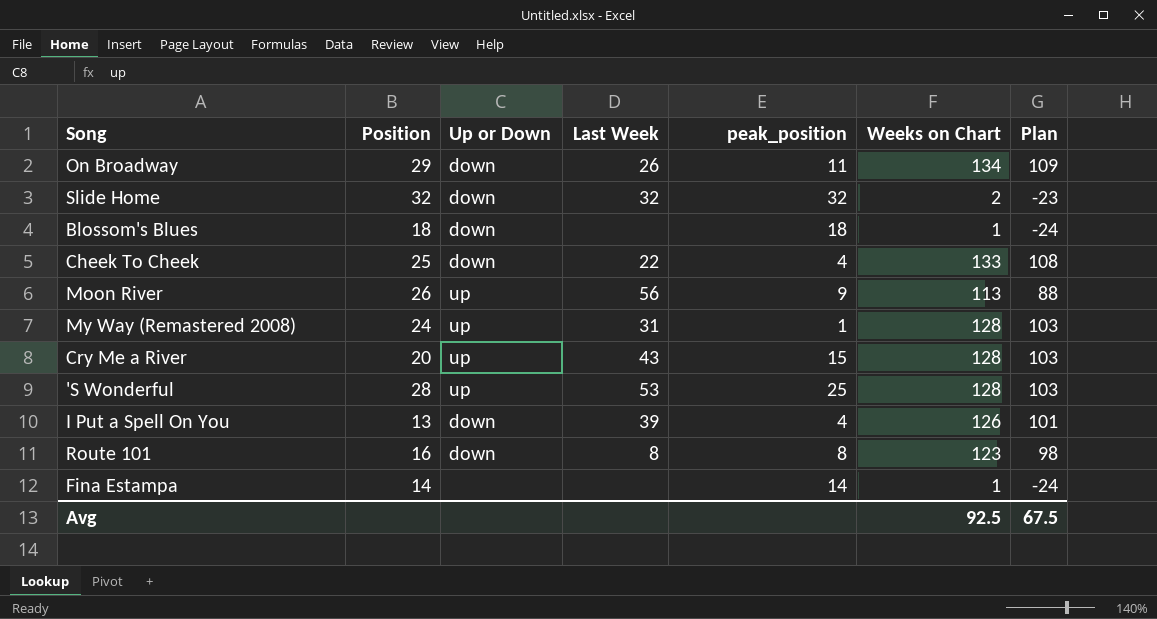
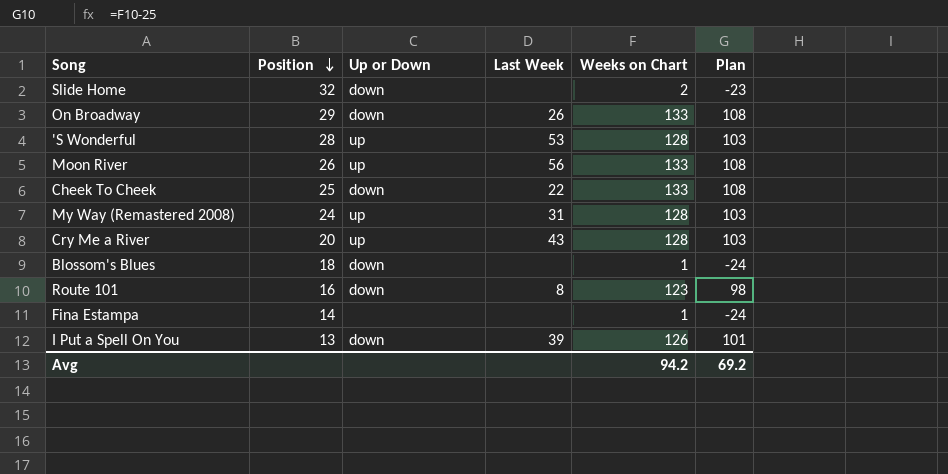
row order: none -> Position descending
column peak_position | position: 5 -> none
Slide Home | Last Week: 32 -> none
On Broadway | Weeks on Chart: 134 -> 133
On Broadway | Plan: 109 -> 108
Moon River | Weeks on Chart: 113 -> 133
Moon River | Plan: 88 -> 108
Avg | Weeks on Chart: 92.5 -> 94.2
Avg | Plan: 67.5 -> 69.2

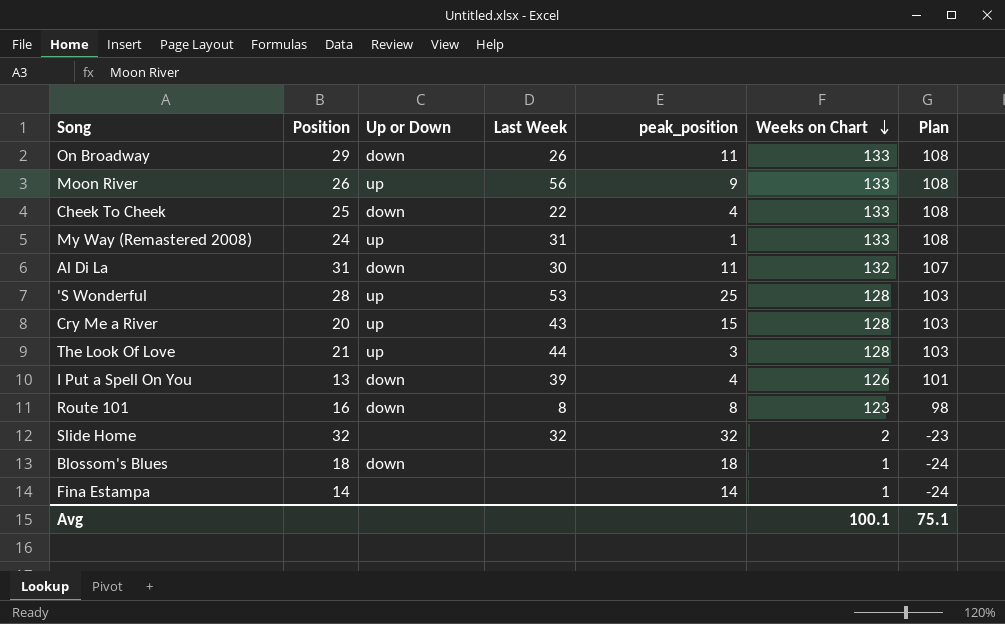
row order: Position descending -> Weeks on Chart descending
column peak_position | position: none -> 5
My Way (Remastered 2008) | Weeks on Chart: 128 -> 133
My Way (Remastered 2008) | Plan: 103 -> 108
row Al Di La: none -> 31 | down | 30 | 11 | 132 | 107
row The Look Of Love: none -> 21 | up | 44 | 3 | 128 | 103
Slide Home | Up or Down: down -> none
Slide Home | Last Week: none -> 32
Avg | Weeks on Chart: 94.2 -> 100.1
Avg | Plan: 69.2 -> 75.1

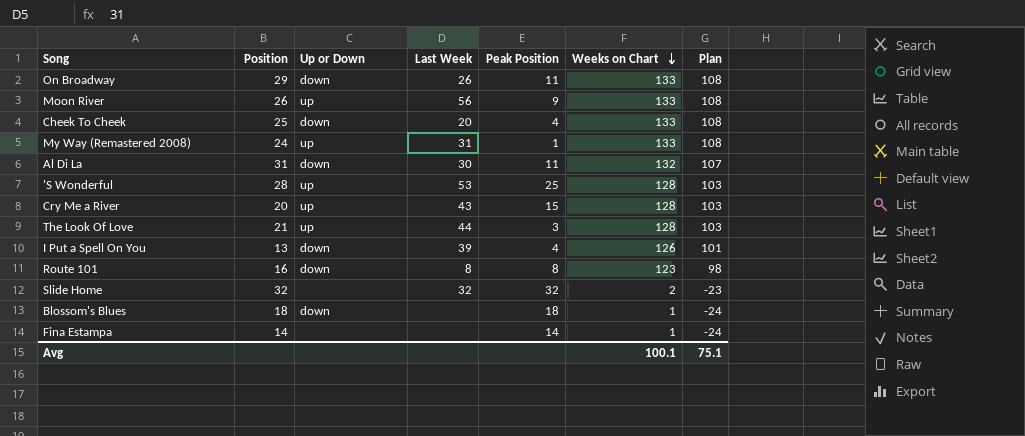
column name: peak_position -> Peak Position
Cheek To Cheek | Last Week: 22 -> 20

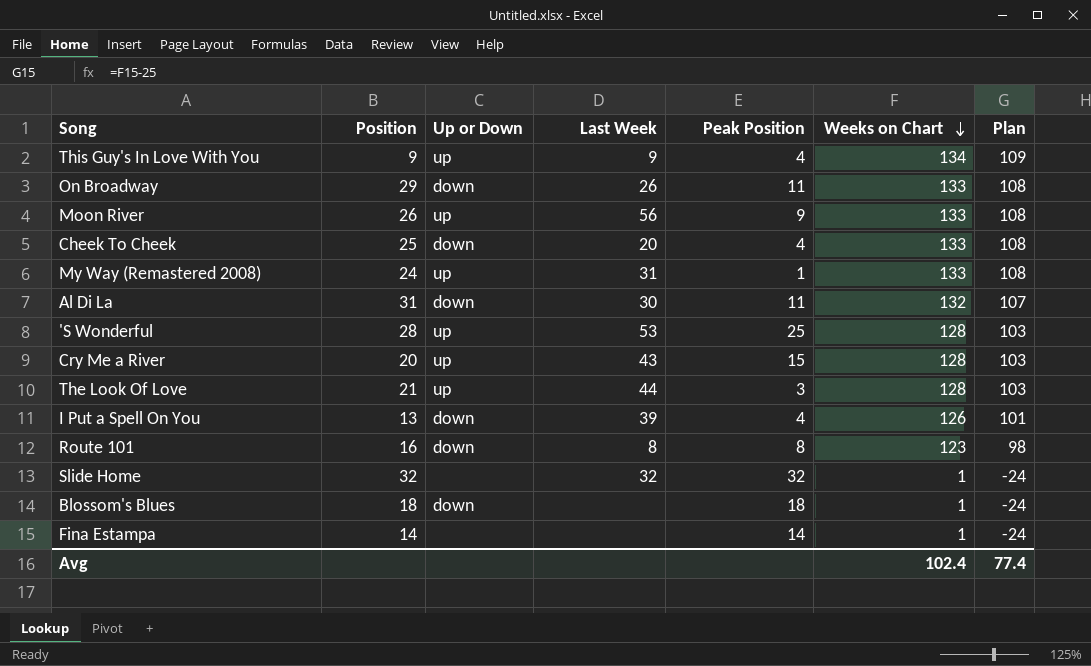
row This Guy's In Love With You: none -> 9 | up | 9 | 4 | 134 | 109
Slide Home | Weeks on Chart: 2 -> 1
Slide Home | Plan: -23 -> -24
Avg | Weeks on Chart: 100.1 -> 102.4
Avg | Plan: 75.1 -> 77.4

